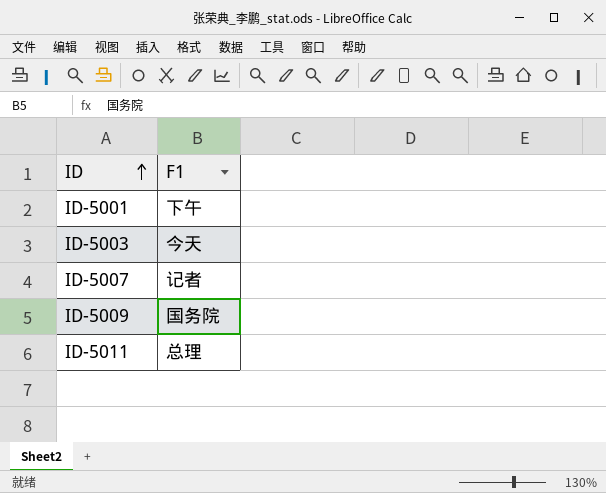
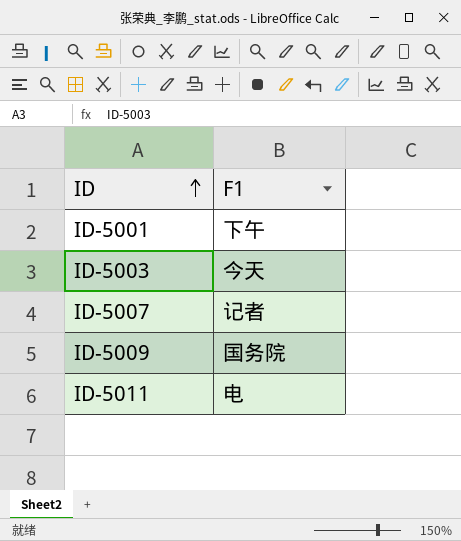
ID-5011 | F1: 总理 -> 电

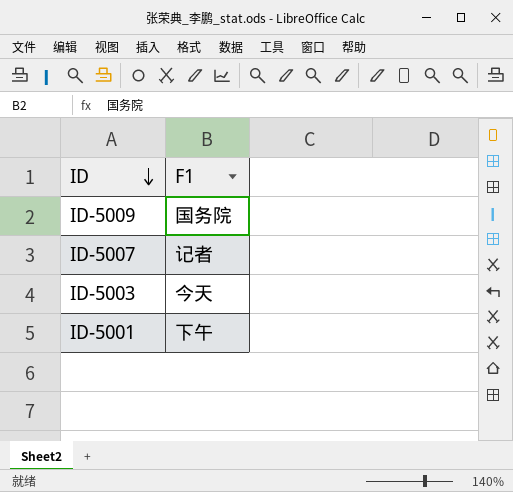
row order: ID ascending -> ID descending
row ID-5011: 电 -> none

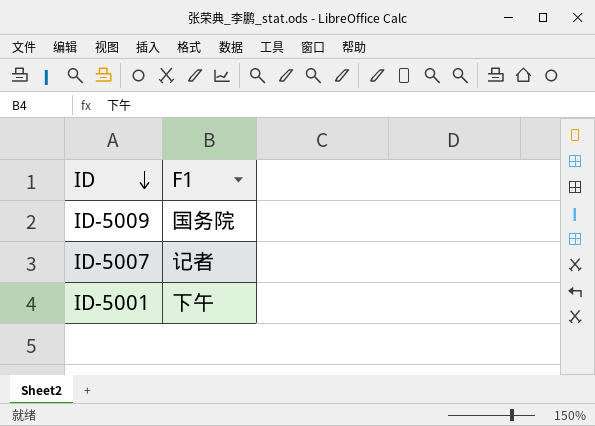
row ID-5003: 今天 -> none

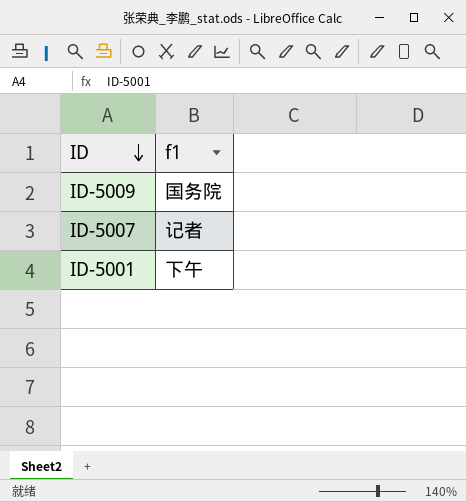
column name: F1 -> f1

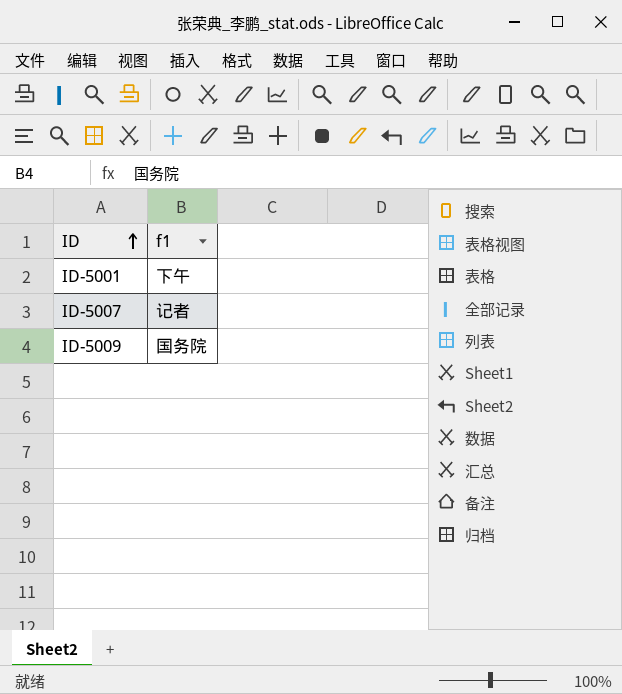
row order: ID descending -> ID ascending

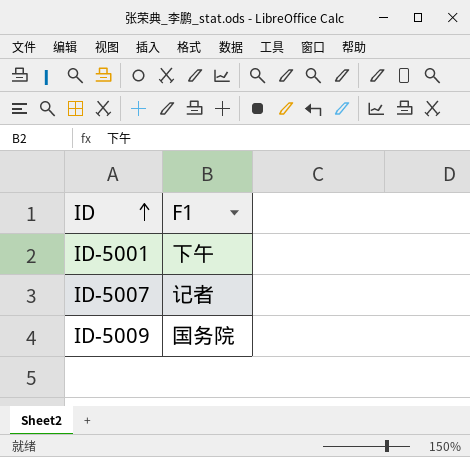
column name: f1 -> F1

